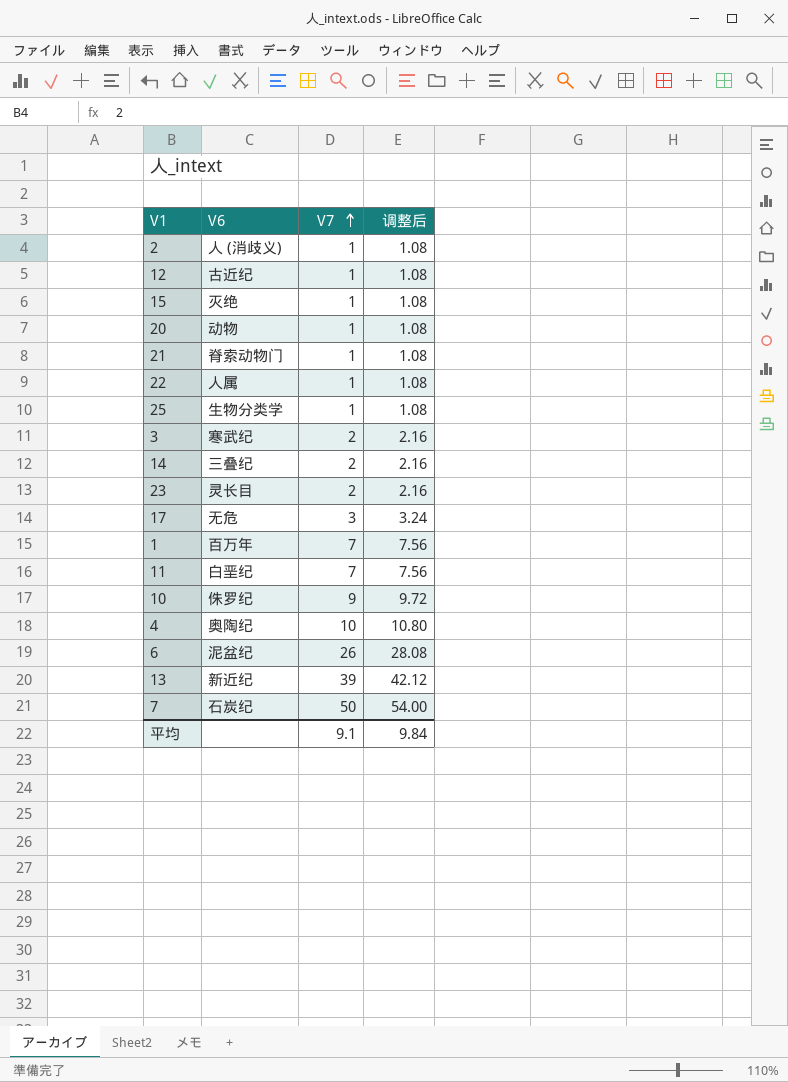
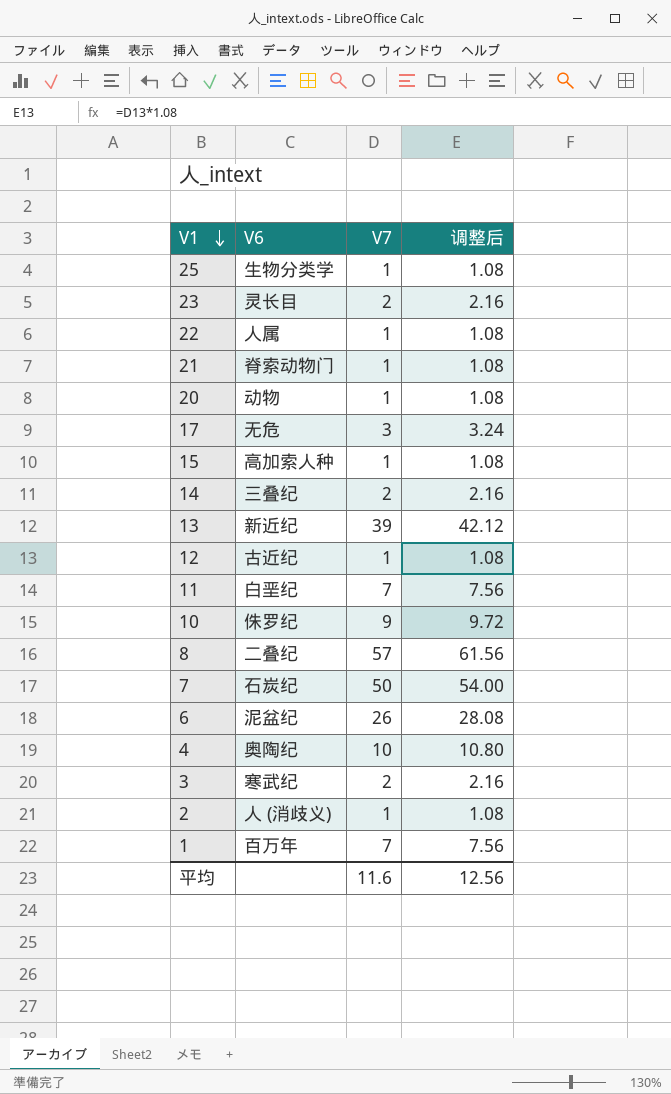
row order: V7 ascending -> V1 descending
15 | V6: 灭绝 -> 高加索人种
row 8: none -> 二叠纪 | 57 | 61.56
平均 | V7: 9.1 -> 11.6
平均 | 调整后: 9.84 -> 12.56

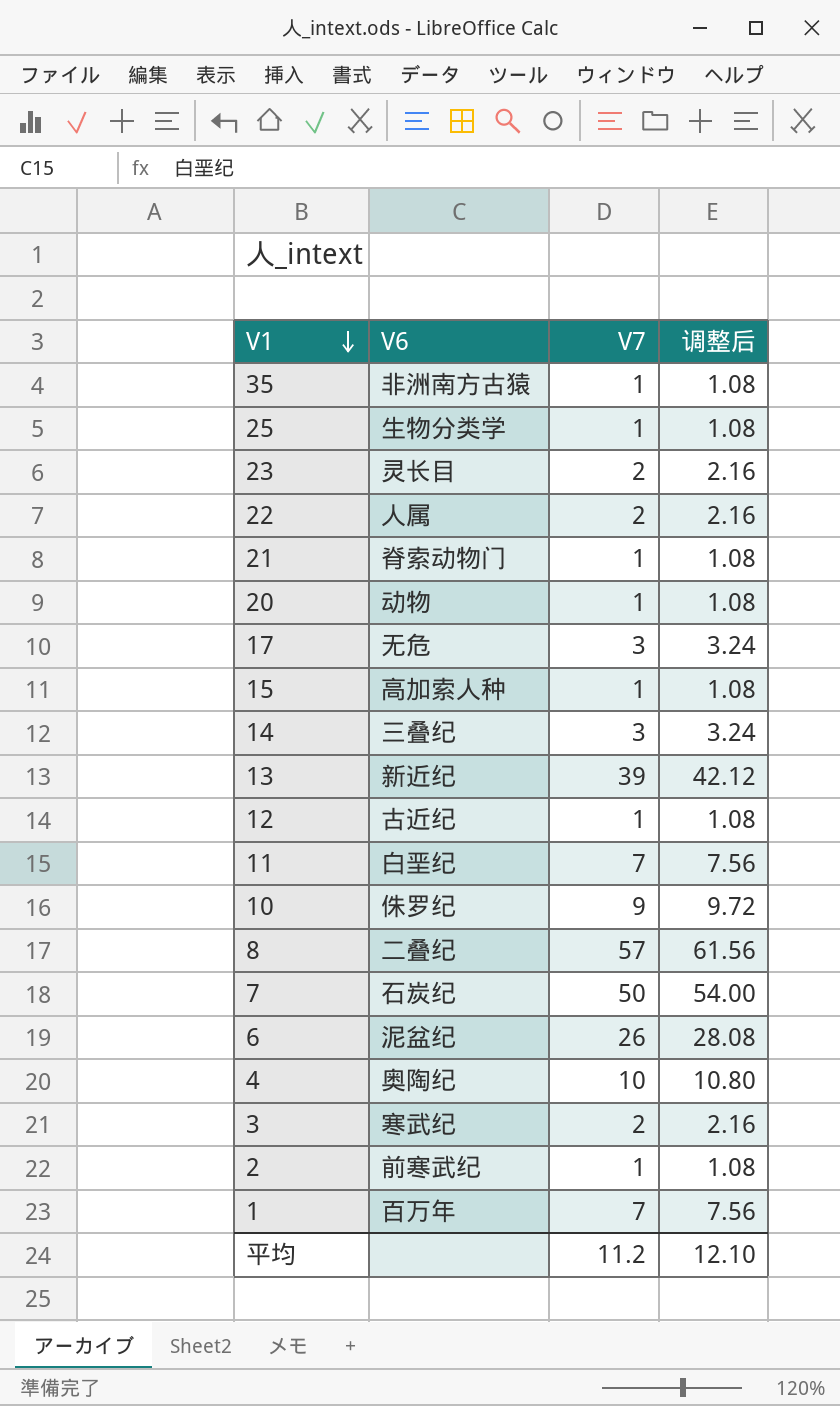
row 35: none -> 非洲南方古猿 | 1 | 1.08
22 | V7: 1 -> 2
22 | 调整后: 1.08 -> 2.16
14 | V7: 2 -> 3
14 | 调整后: 2.16 -> 3.24
2 | V6: 人 (消歧义) -> 前寒武纪
平均 | V7: 11.6 -> 11.2
平均 | 调整后: 12.56 -> 12.10

